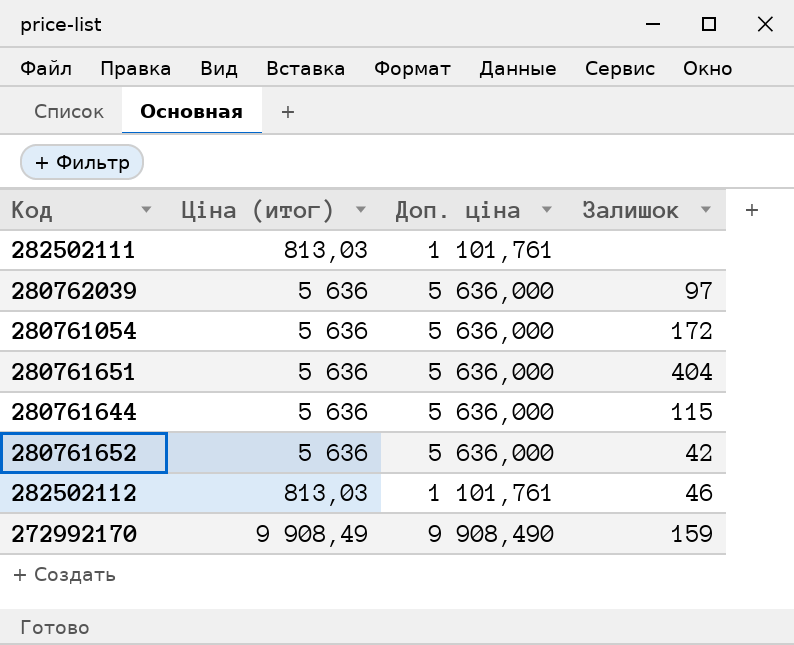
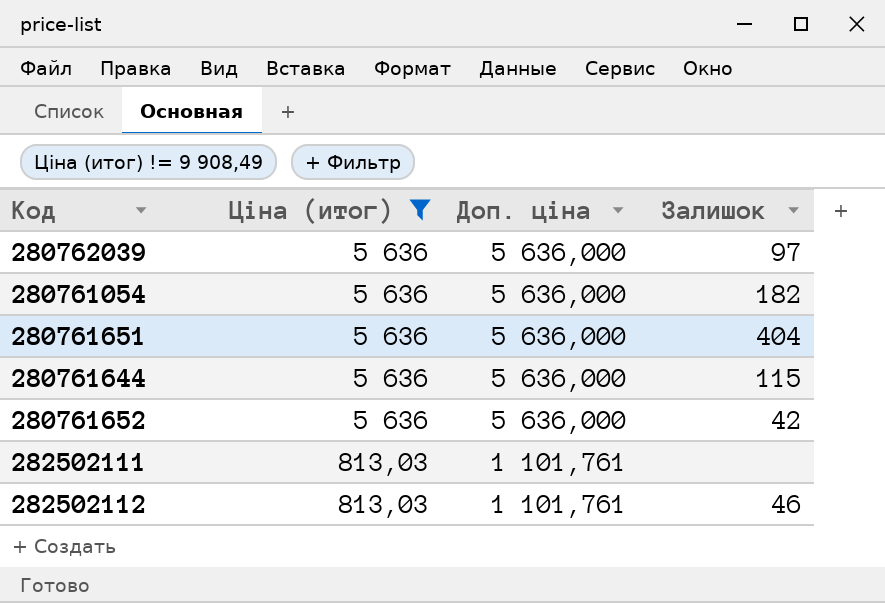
filter: none -> Ціна (итог) != 9 908,49
row order: none -> Ціна (итог) descending
280761054 | Залишок: 172 -> 182

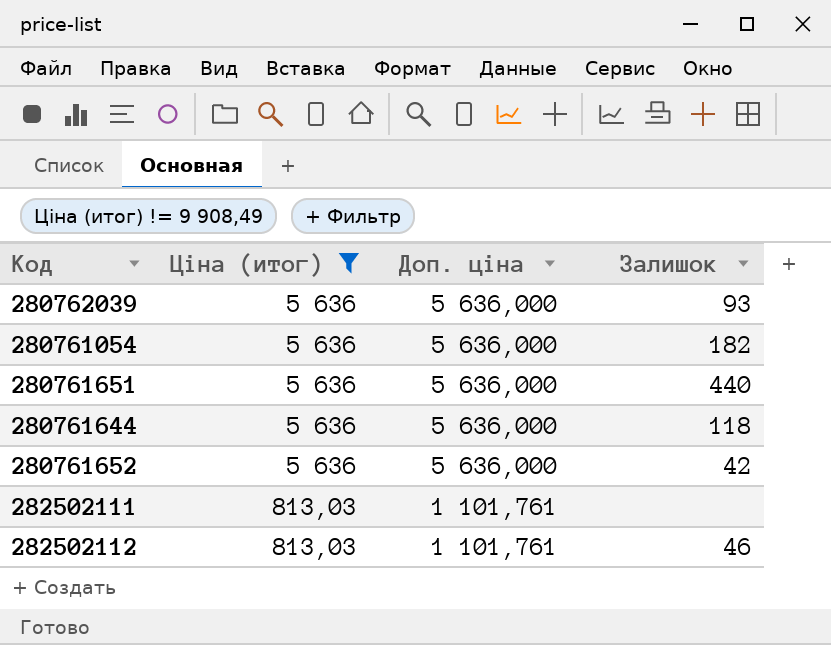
280762039 | Залишок: 97 -> 93
280761651 | Залишок: 404 -> 440
280761644 | Залишок: 115 -> 118

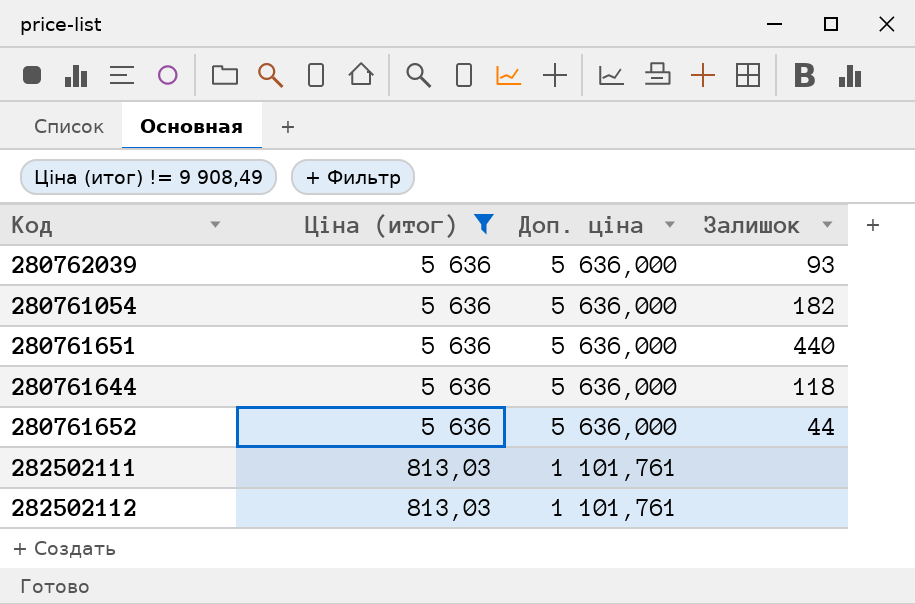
280761652 | Залишок: 42 -> 44
282502112 | Залишок: 46 -> none

